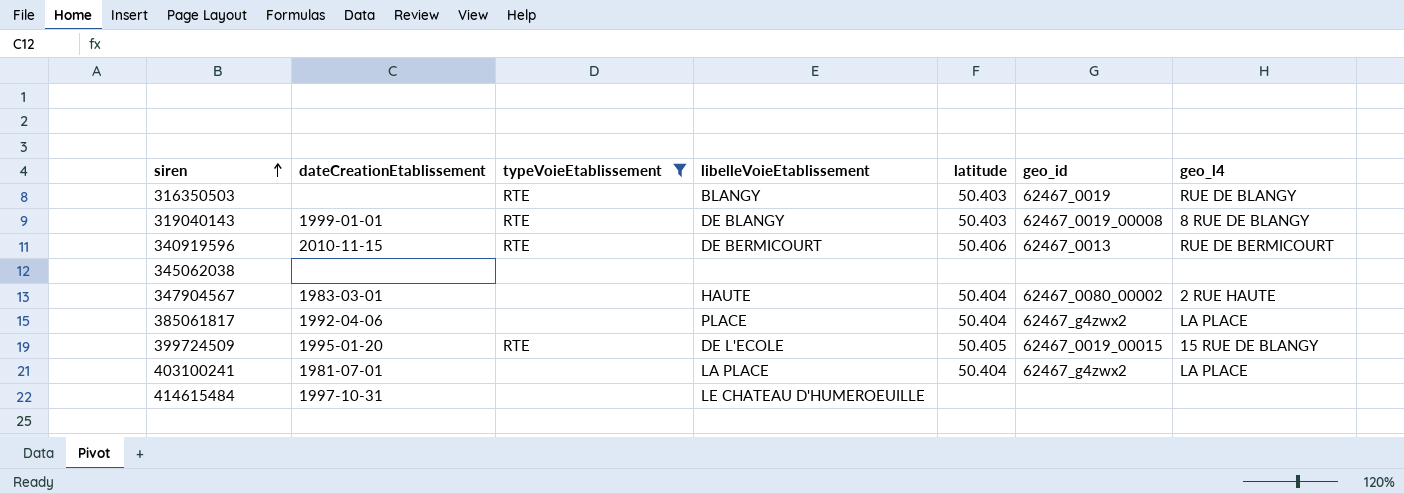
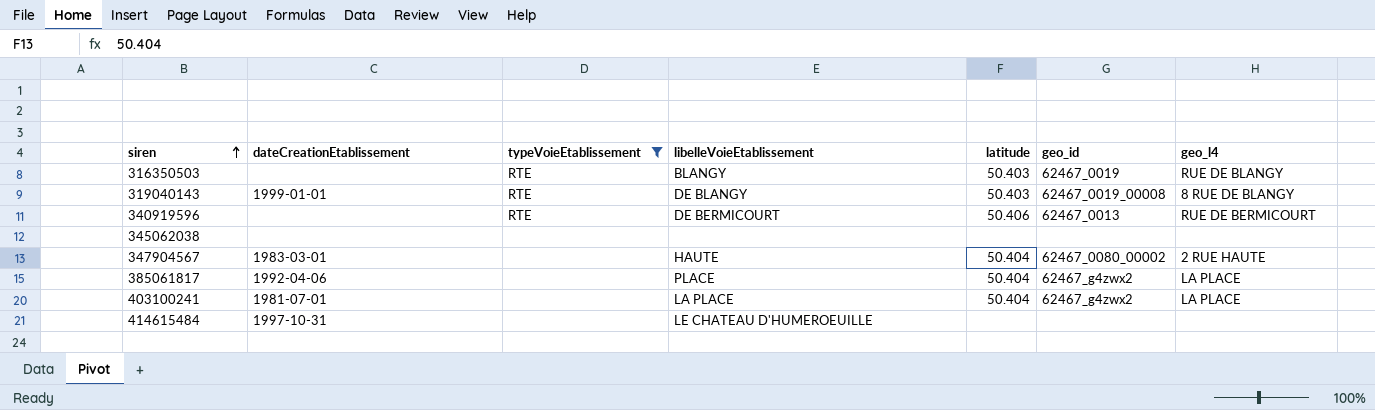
row 399724509: 1995-01-20 | RTE | DE L'ECOLE | 50.405 | 62467_0019_00015 | 15 RUE DE BLANGY -> none
340919596 | dateCreationEtablissement: 2010-11-15 -> none

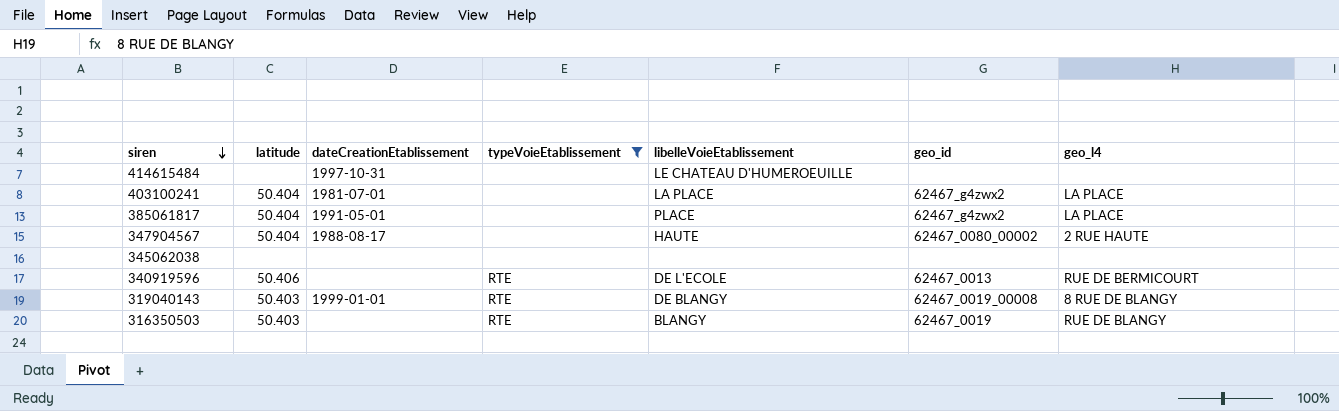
row order: siren ascending -> siren descending
column latitude | position: 5 -> 2
385061817 | dateCreationEtablissement: 1992-04-06 -> 1991-05-01
347904567 | dateCreationEtablissement: 1983-03-01 -> 1988-08-17
340919596 | libelleVoieEtablissement: DE BERMICOURT -> DE L'ECOLE

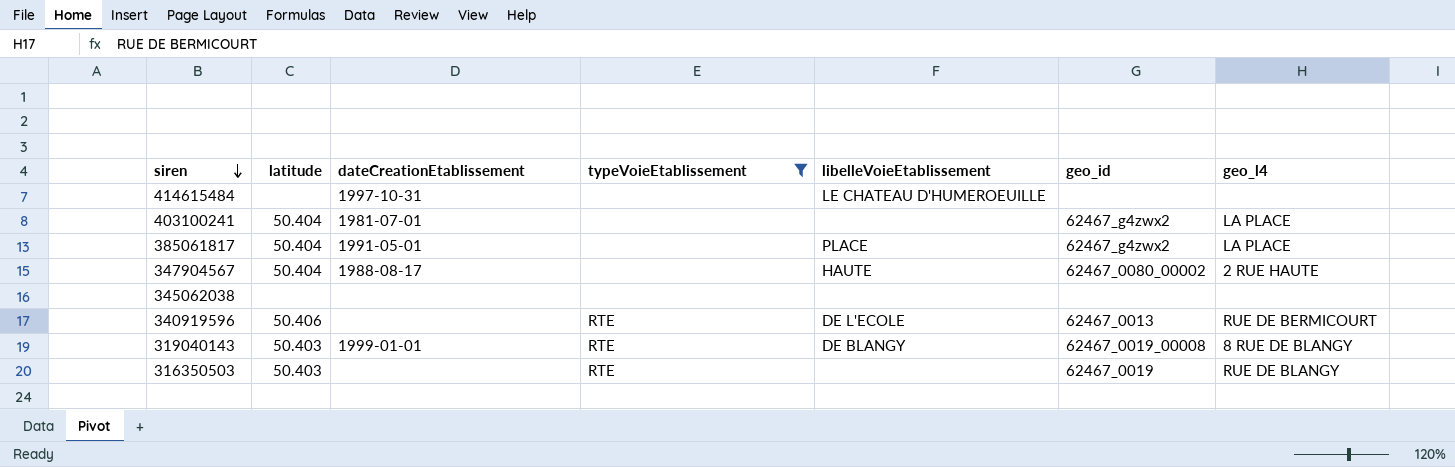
403100241 | libelleVoieEtablissement: LA PLACE -> none
316350503 | libelleVoieEtablissement: BLANGY -> none

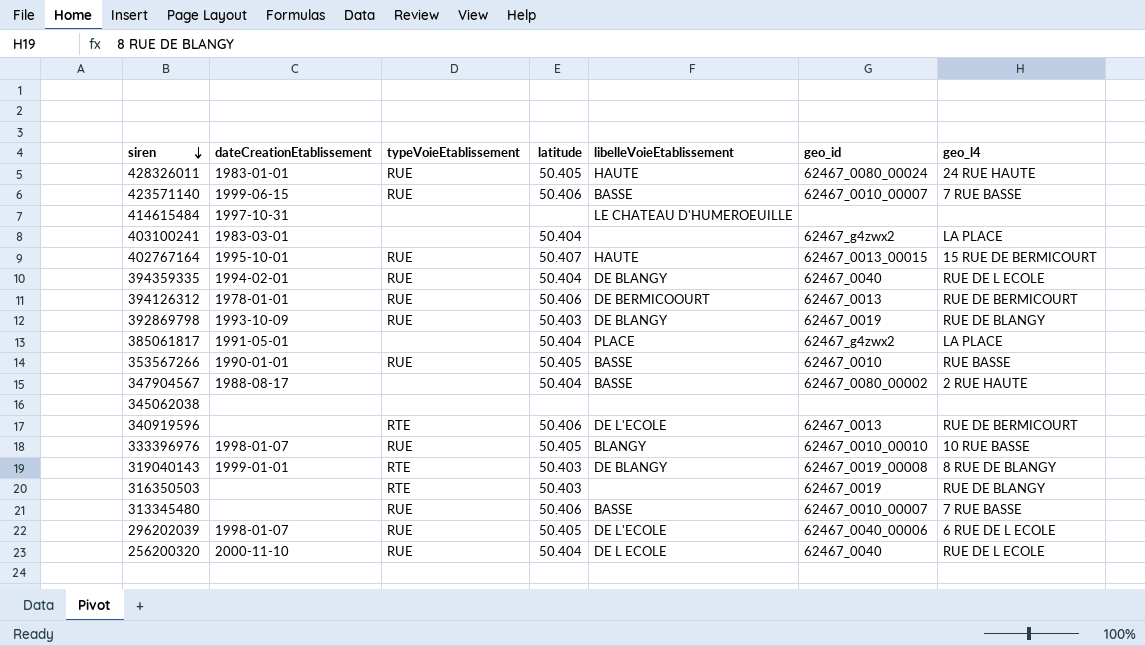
filter: typeVoieEtablissement != RUE -> none
column latitude | position: 2 -> 4
403100241 | dateCreationEtablissement: 1981-07-01 -> 1983-03-01
347904567 | libelleVoieEtablissement: HAUTE -> BASSE

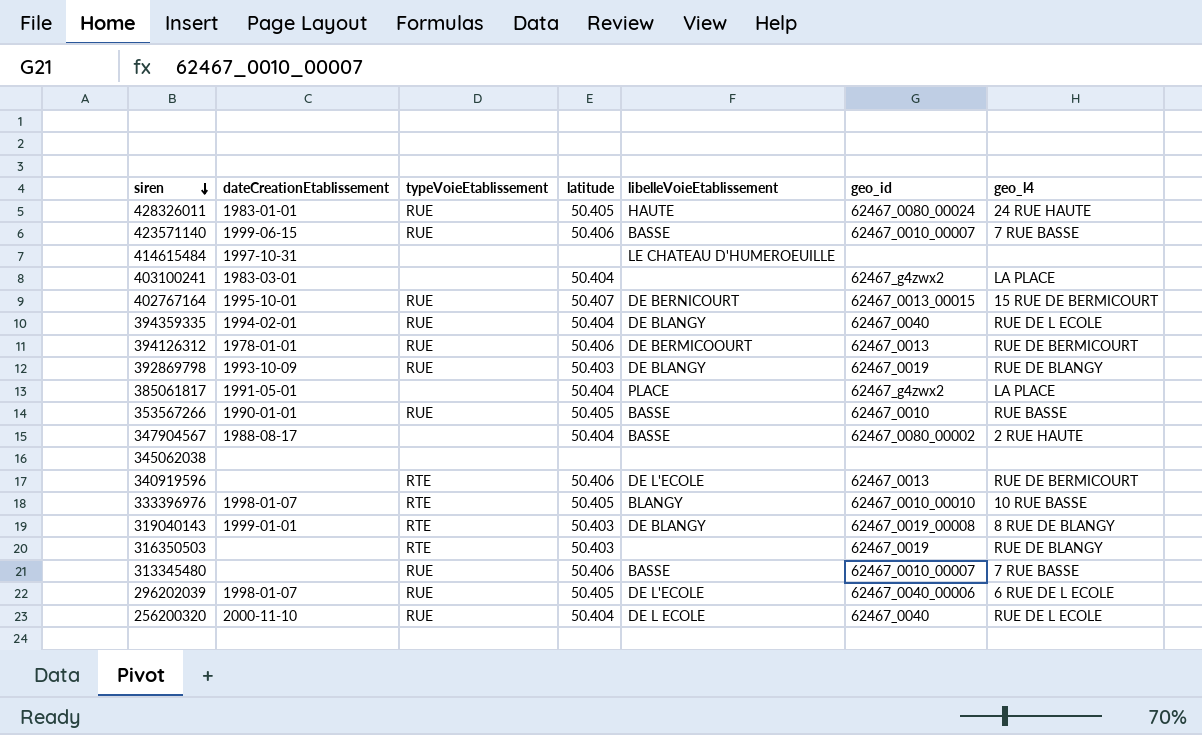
402767164 | libelleVoieEtablissement: HAUTE -> DE BERNICOURT
333396976 | typeVoieEtablissement: RUE -> RTE

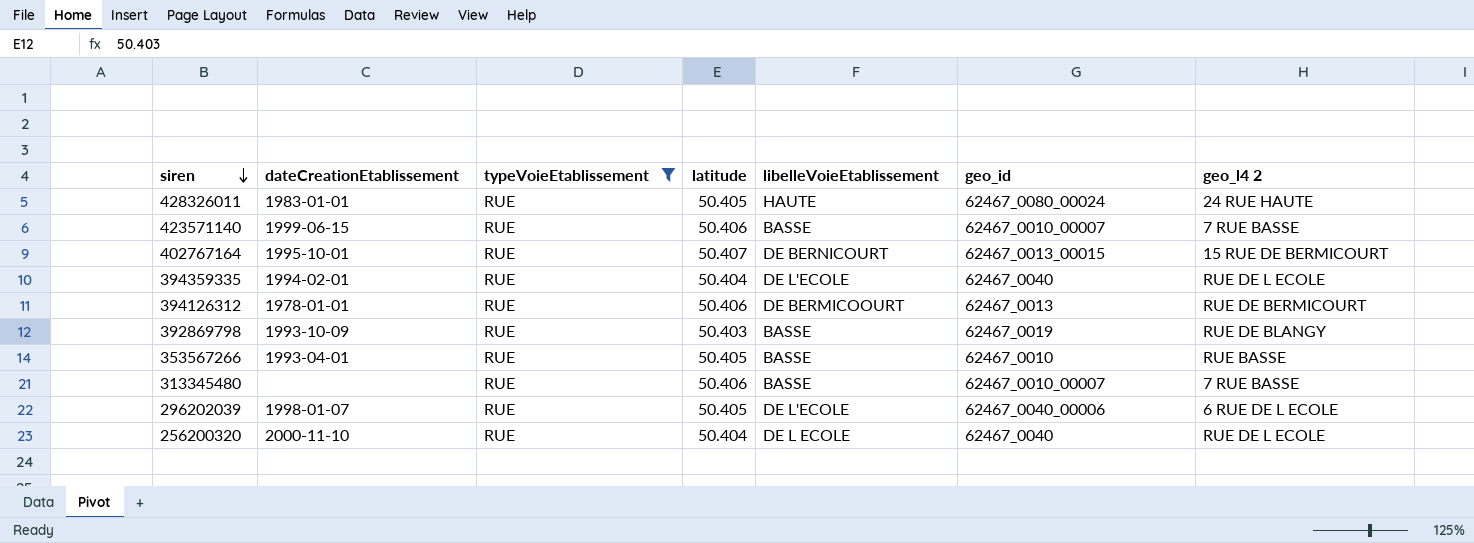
filter: none -> typeVoieEtablissement = RUE
column name: geo_l4 -> geo_l4 2
394359335 | libelleVoieEtablissement: DE BLANGY -> DE L'ECOLE
392869798 | libelleVoieEtablissement: DE BLANGY -> BASSE
353567266 | dateCreationEtablissement: 1990-01-01 -> 1993-04-01

